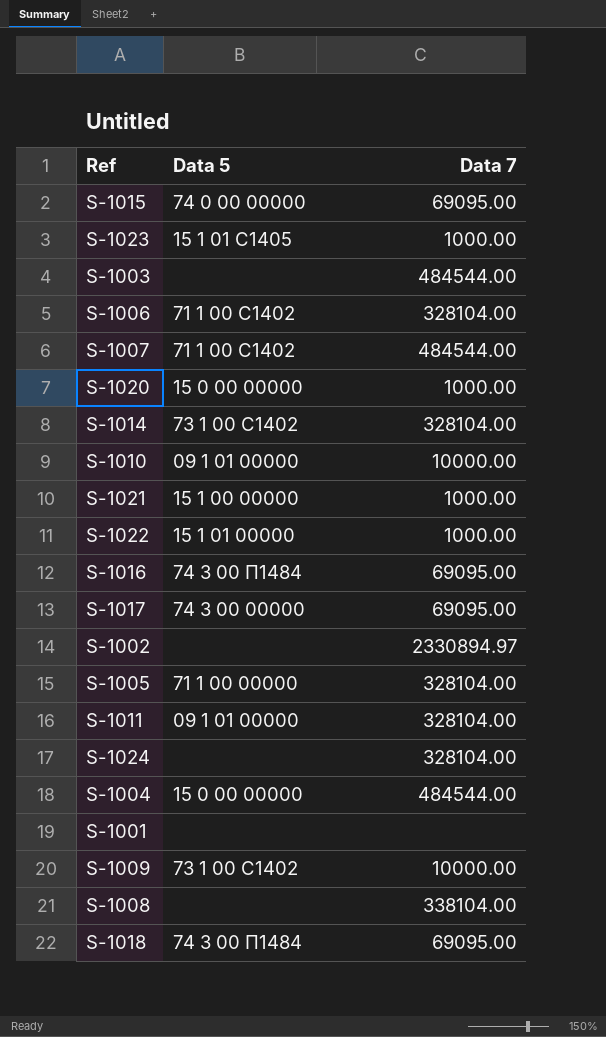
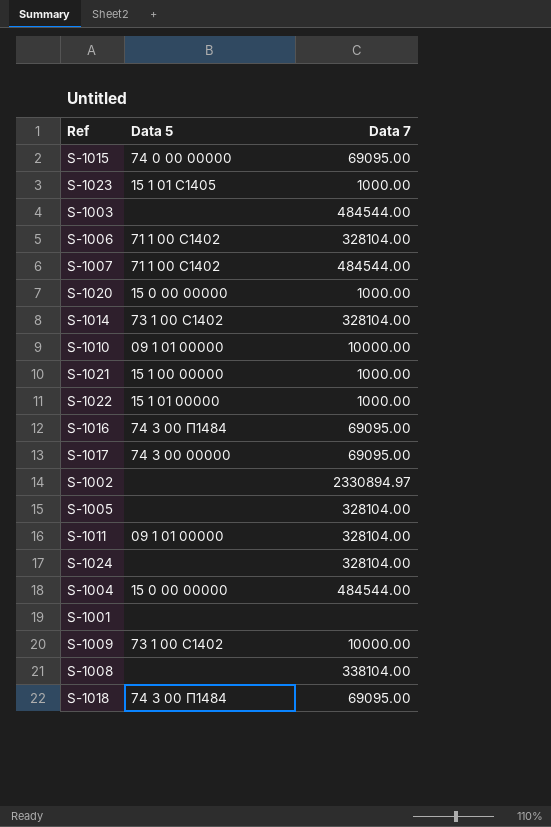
S-1005 | Data 5: 71 1 00 00000 -> none

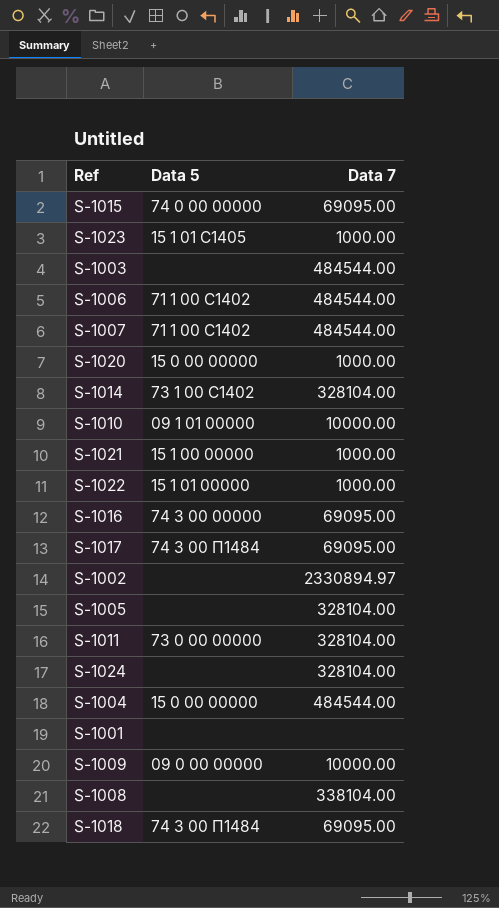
S-1006 | Data 7: 328104.00 -> 484544.00
S-1016 | Data 5: 74 3 00 П1484 -> 74 3 00 00000
S-1017 | Data 5: 74 3 00 00000 -> 74 3 00 П1484
S-1011 | Data 5: 09 1 01 00000 -> 73 0 00 00000
S-1009 | Data 5: 73 1 00 С1402 -> 09 0 00 00000

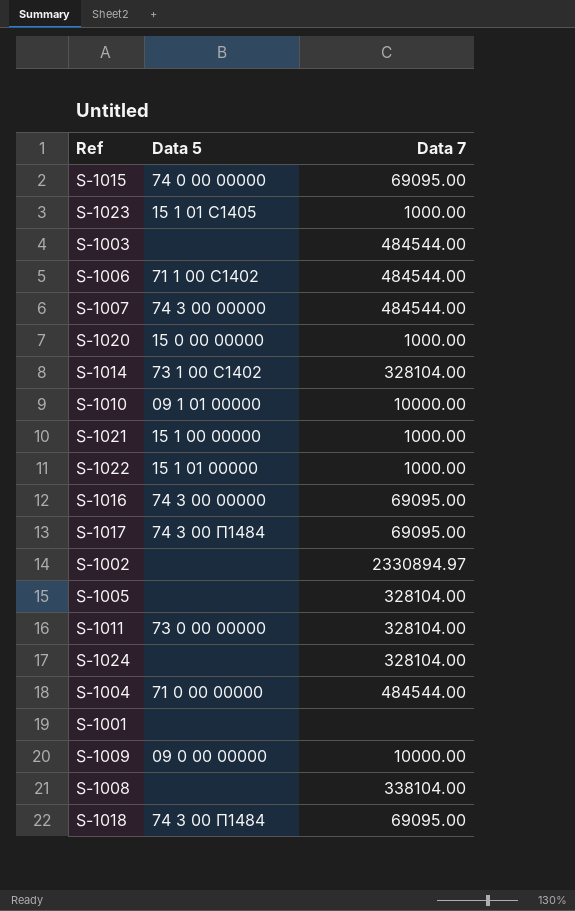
S-1007 | Data 5: 71 1 00 С1402 -> 74 3 00 00000
S-1004 | Data 5: 15 0 00 00000 -> 71 0 00 00000

